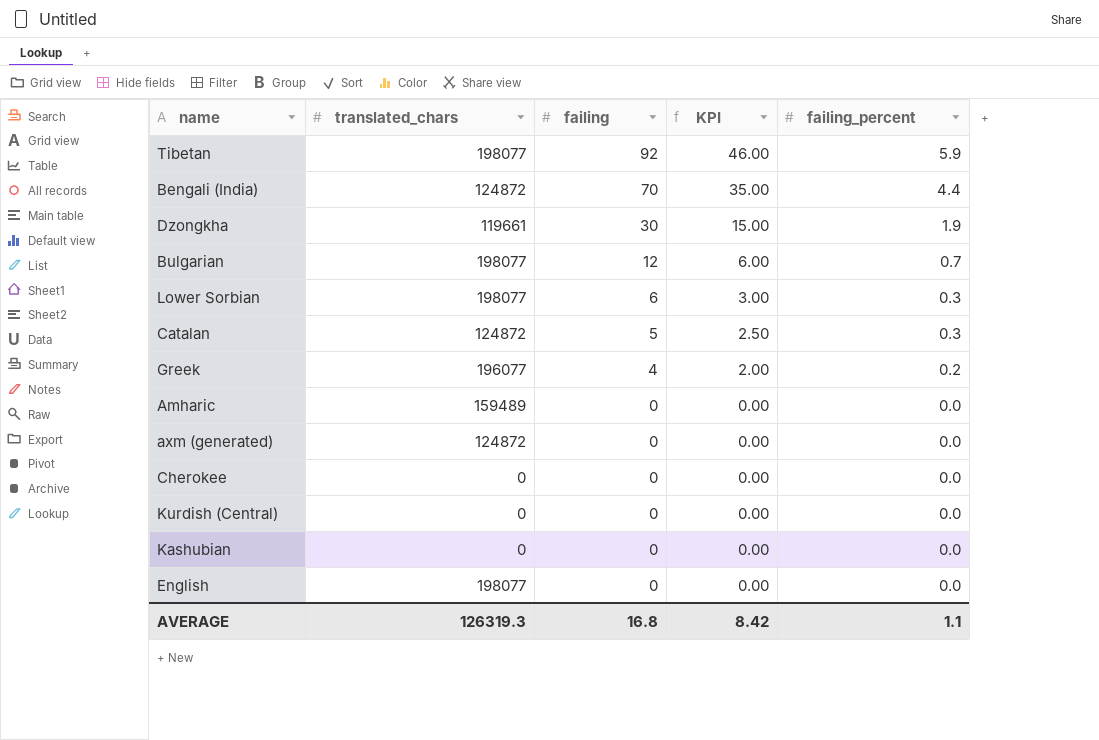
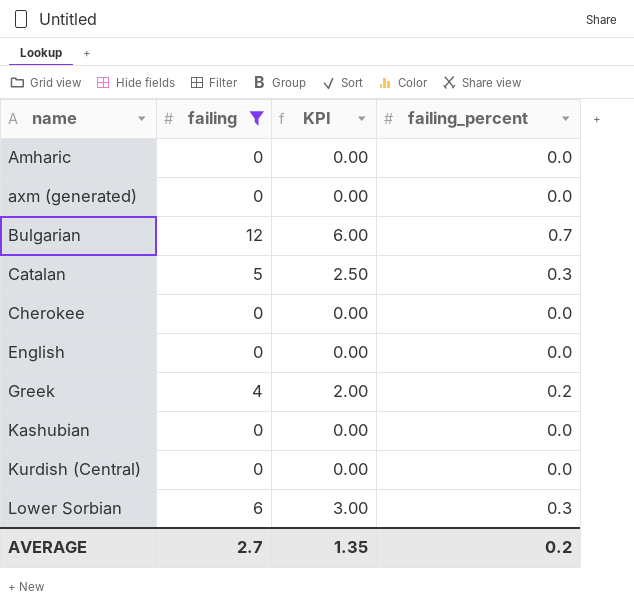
filter: none -> failing <= 12
row order: failing descending -> name ascending
column translated_chars | position: 2 -> none
AVERAGE | failing: 16.8 -> 2.7
AVERAGE | KPI: 8.42 -> 1.35
AVERAGE | failing_percent: 1.1 -> 0.2

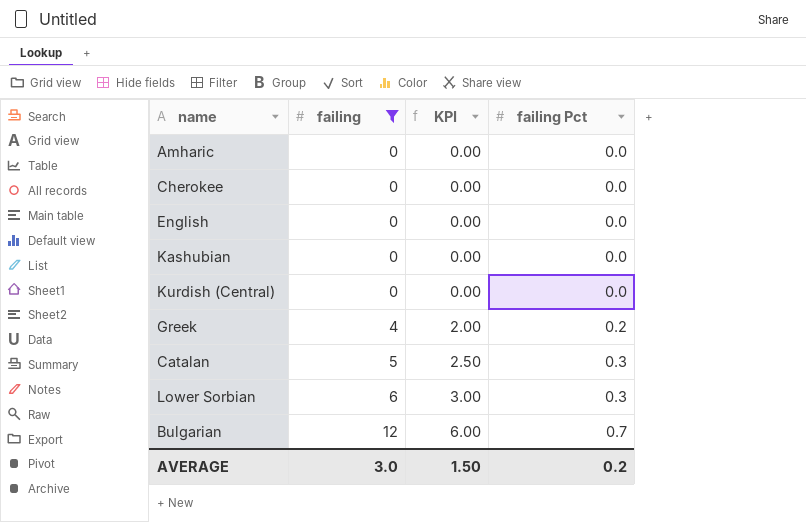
row order: name ascending -> failing ascending
column name: failing_percent -> failing Pct
row axm (generated): 0 | 0.00 | 0.0 -> none
AVERAGE | failing: 2.7 -> 3.0
AVERAGE | KPI: 1.35 -> 1.50

